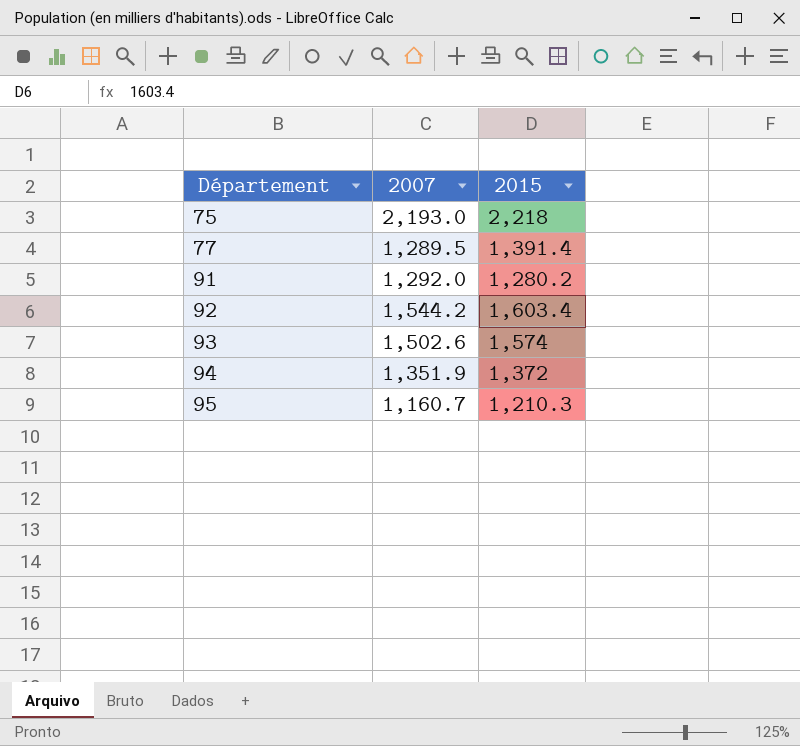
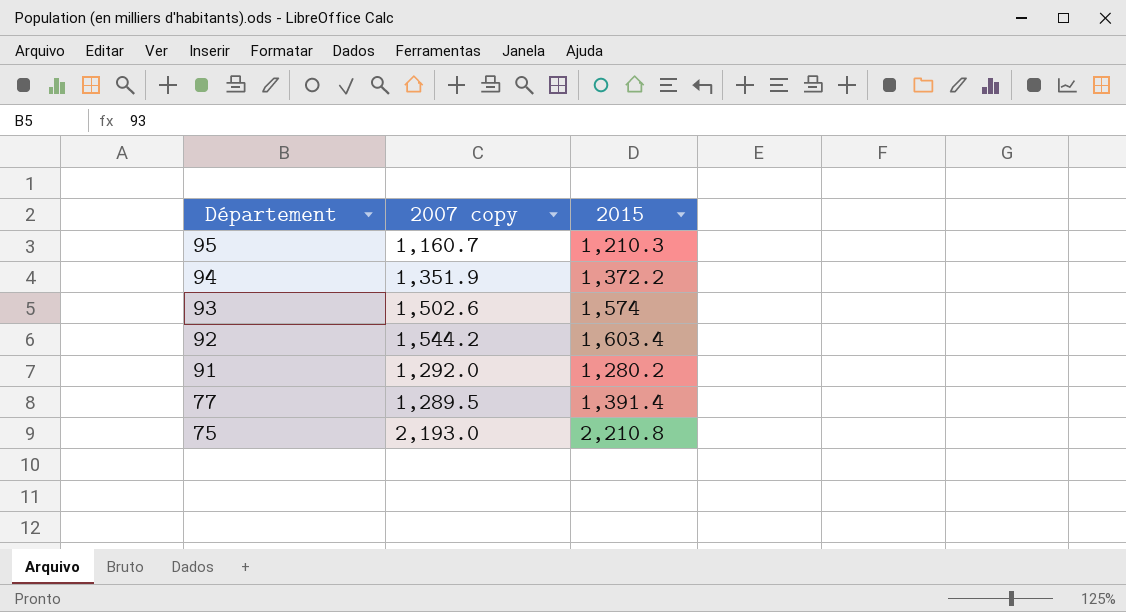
row order: Département ascending -> Département descending
column name: 2007 -> 2007 copy
94 | 2015: 1,372 -> 1,372.2
75 | 2015: 2,218 -> 2,210.8

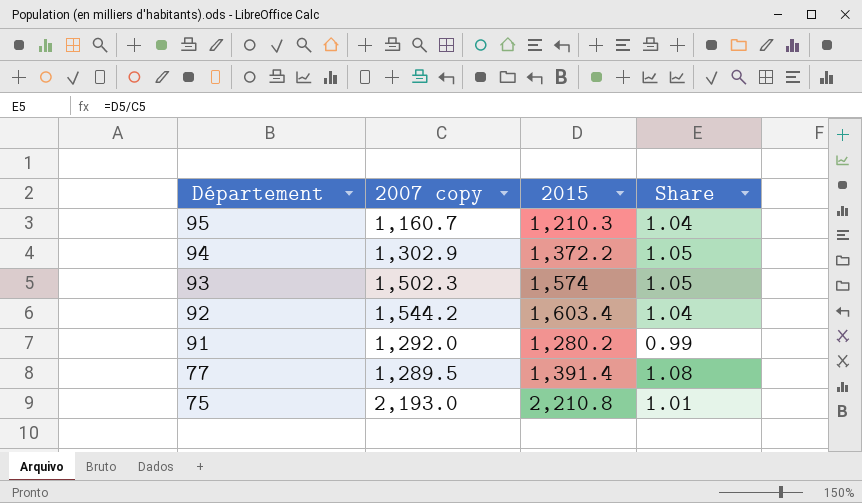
column Share | formula: none -> [2015] / [2007 copy]
94 | 2007 copy: 1,351.9 -> 1,302.9
93 | 2007 copy: 1,502.6 -> 1,502.3

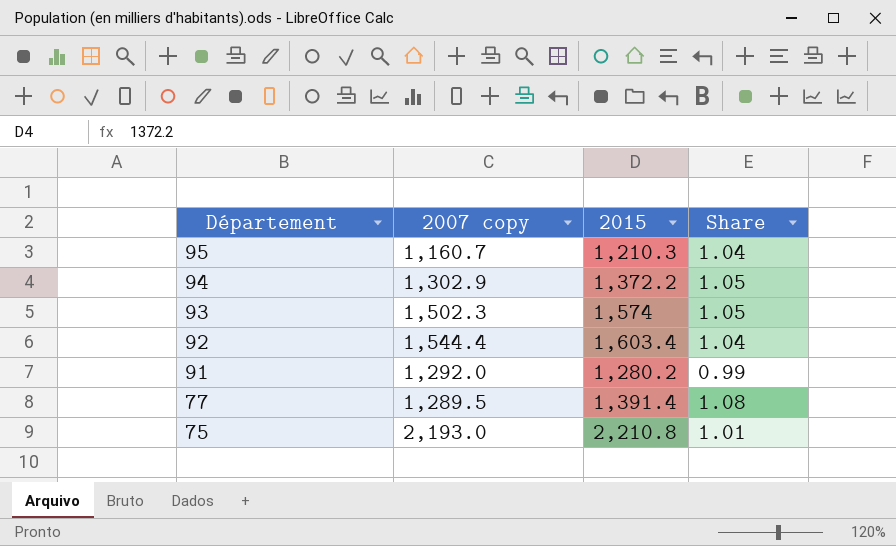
92 | 2007 copy: 1,544.2 -> 1,544.4

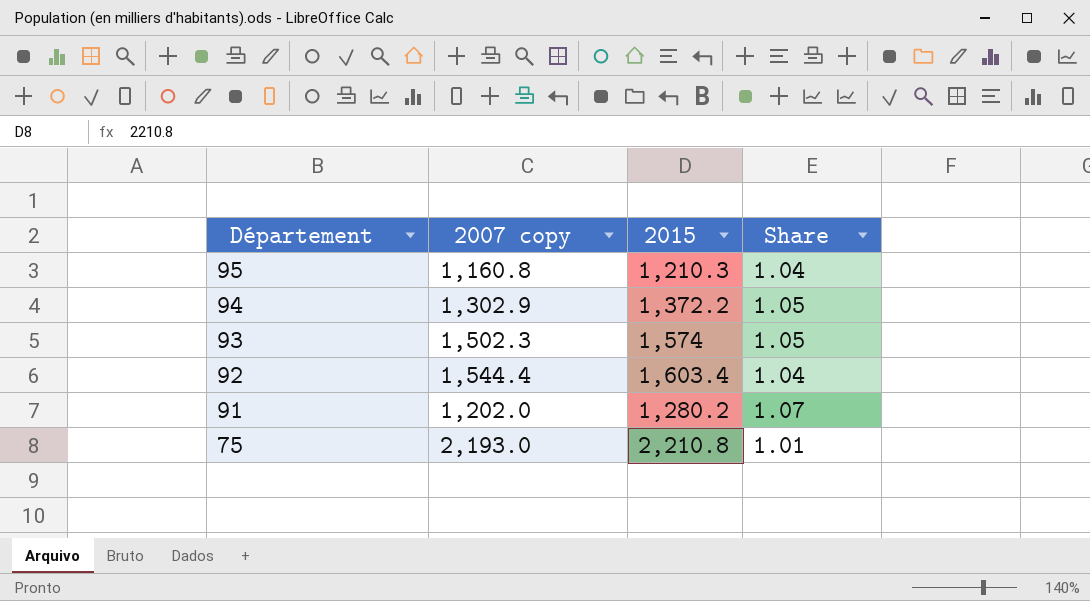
row 77: 1,289.5 | 1,391.4 | 1.08 -> none
95 | 2007 copy: 1,160.7 -> 1,160.8
91 | 2007 copy: 1,292.0 -> 1,202.0
91 | Share: 0.99 -> 1.07

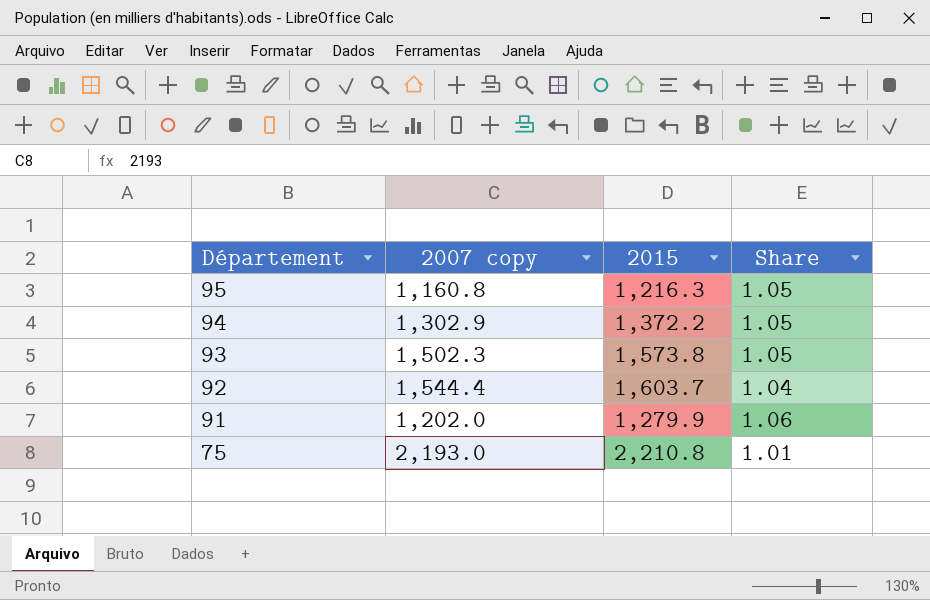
95 | 2015: 1,210.3 -> 1,216.3
95 | Share: 1.04 -> 1.05
93 | 2015: 1,574 -> 1,573.8
92 | 2015: 1,603.4 -> 1,603.7
91 | 2015: 1,280.2 -> 1,279.9
91 | Share: 1.07 -> 1.06

